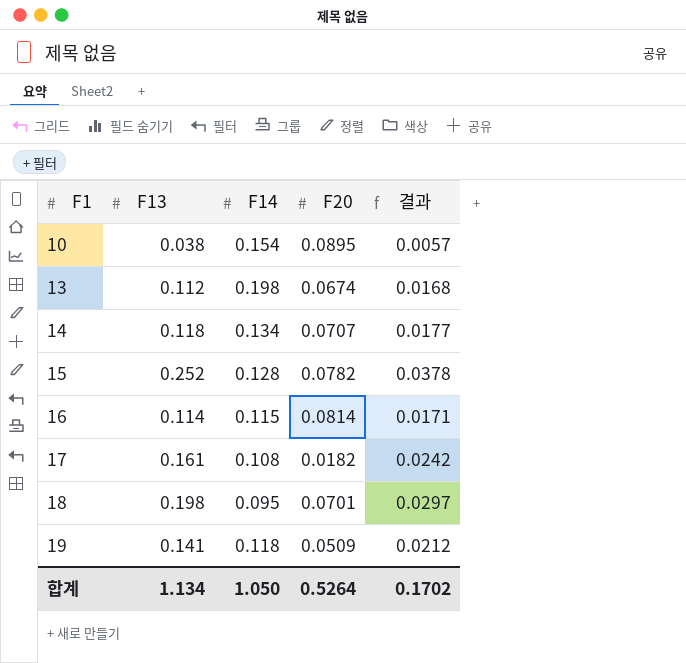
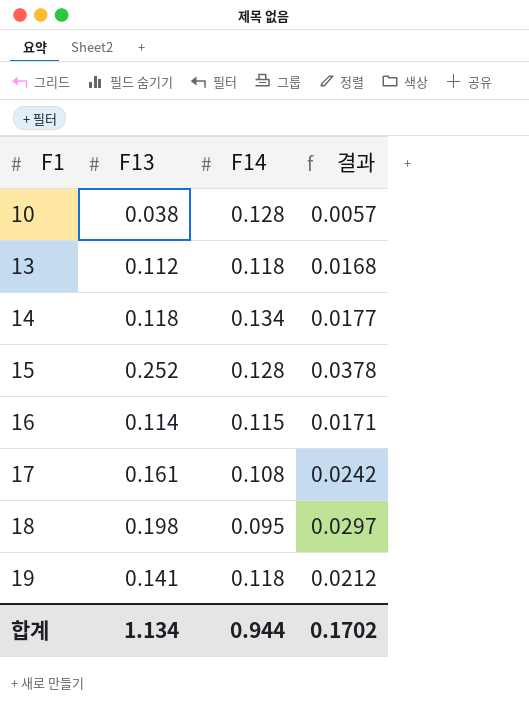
column F20 | position: 4 -> none
10 | F14: 0.154 -> 0.128
13 | F14: 0.198 -> 0.118
합계 | F14: 1.050 -> 0.944

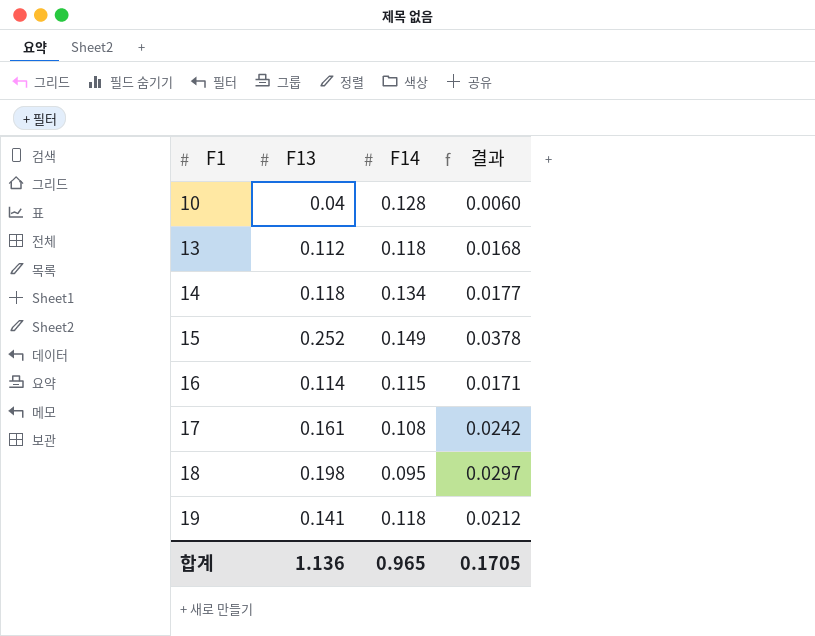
10 | F13: 0.038 -> 0.04
10 | 결과: 0.0057 -> 0.0060
15 | F14: 0.128 -> 0.149
합계 | F13: 1.134 -> 1.136
합계 | F14: 0.944 -> 0.965
합계 | 결과: 0.1702 -> 0.1705

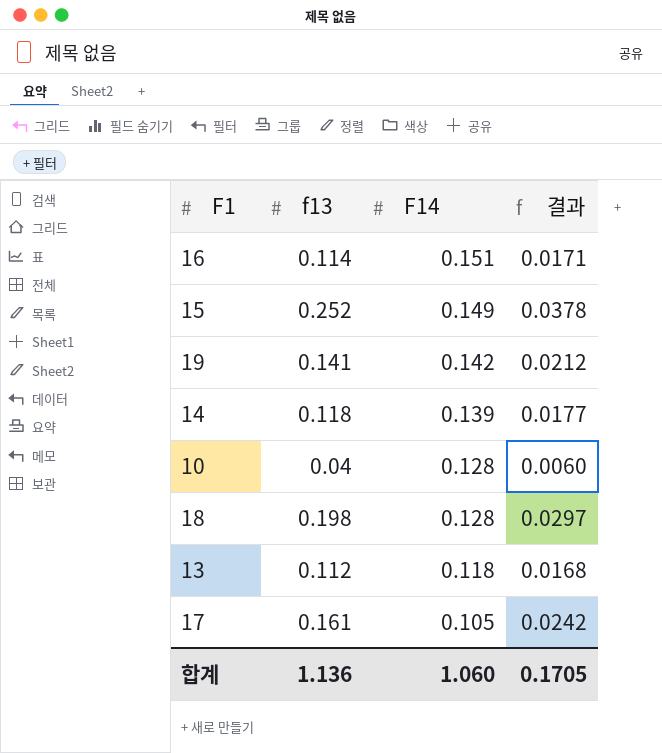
row order: F1 ascending -> F14 descending
column name: F13 -> f13
16 | F14: 0.115 -> 0.151
19 | F14: 0.118 -> 0.142
14 | F14: 0.134 -> 0.139
18 | F14: 0.095 -> 0.128
17 | F14: 0.108 -> 0.105
합계 | F14: 0.965 -> 1.060

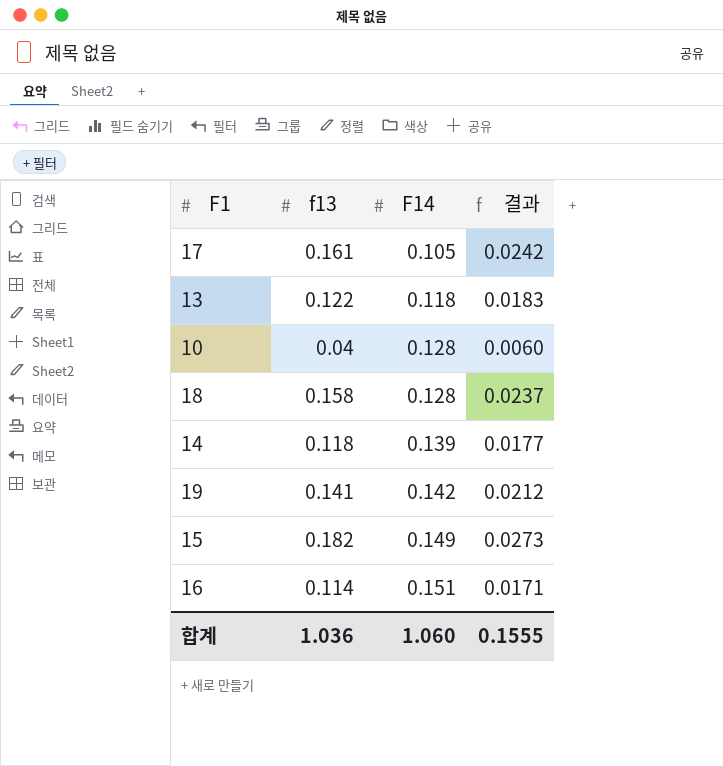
row order: F14 descending -> F14 ascending
13 | f13: 0.112 -> 0.122
13 | 결과: 0.0168 -> 0.0183
18 | f13: 0.198 -> 0.158
18 | 결과: 0.0297 -> 0.0237
15 | f13: 0.252 -> 0.182
15 | 결과: 0.0378 -> 0.0273
합계 | f13: 1.136 -> 1.036
합계 | 결과: 0.1705 -> 0.1555

